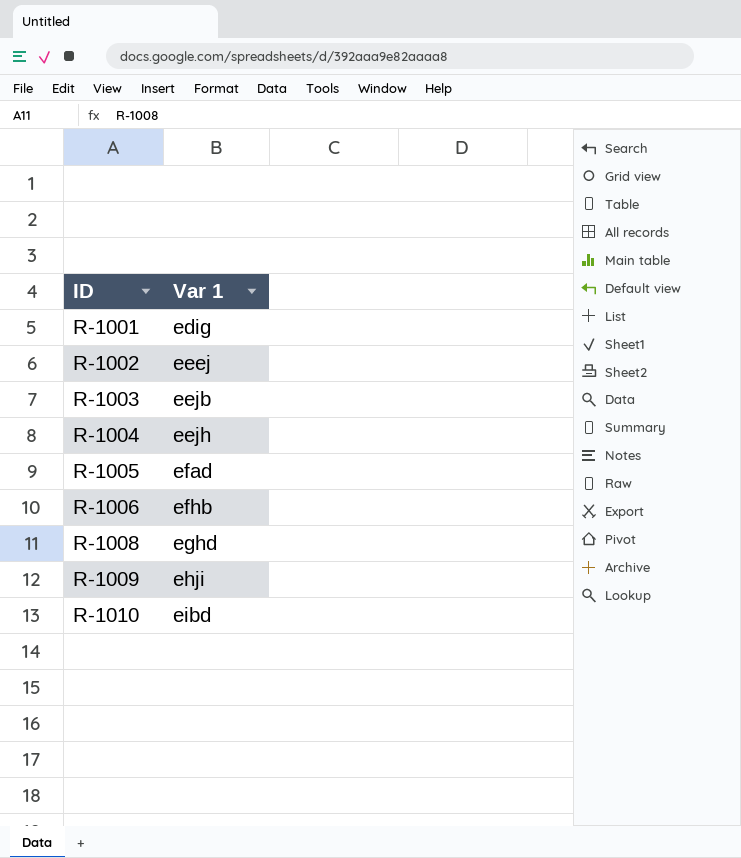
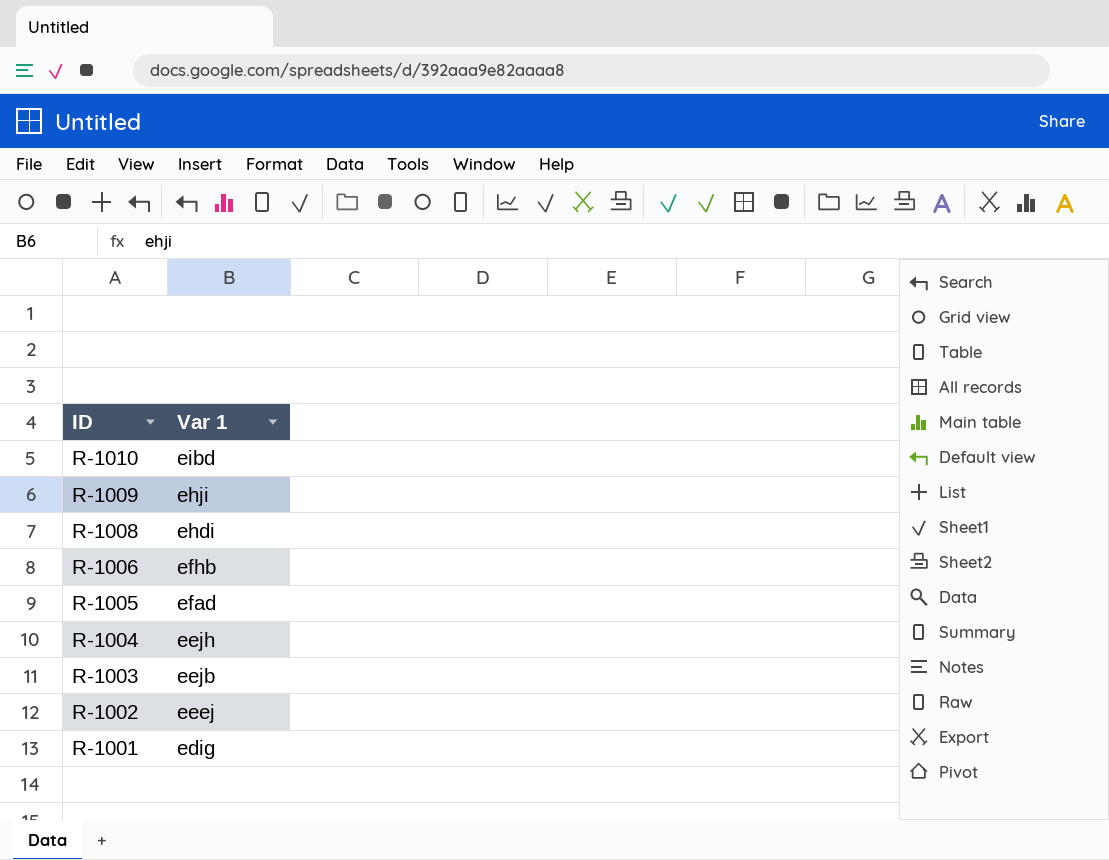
row order: ID ascending -> ID descending
R-1008 | Var 1: eghd -> ehdi

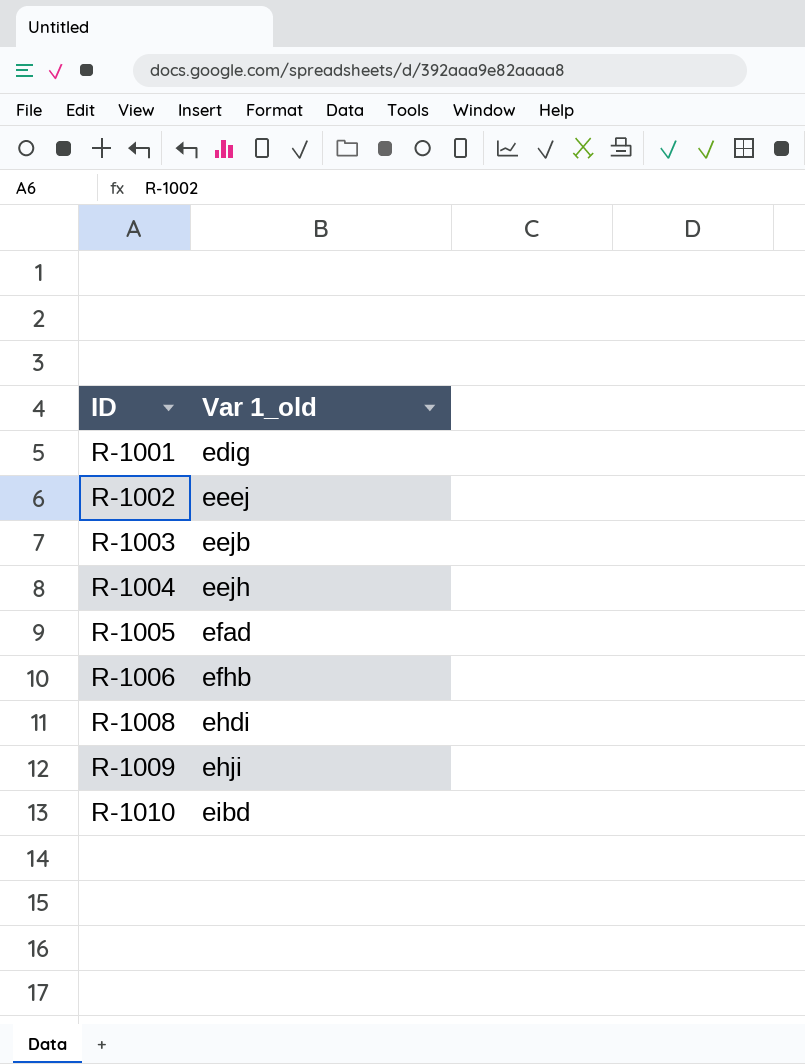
row order: ID descending -> ID ascending
column name: Var 1 -> Var 1_old

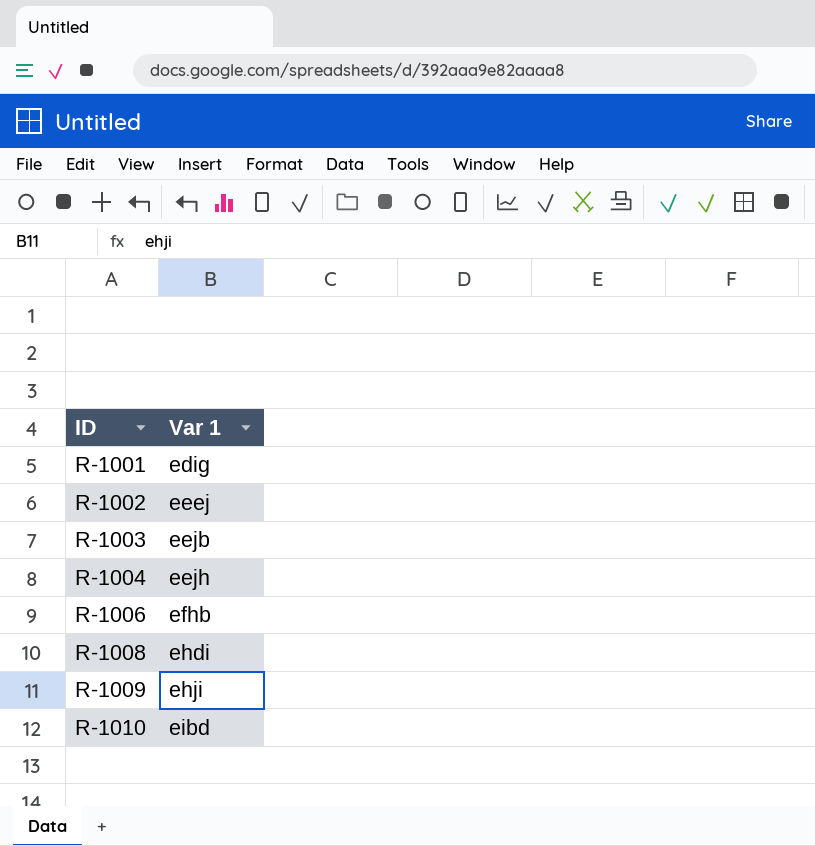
column name: Var 1_old -> Var 1
row R-1005: efad -> none

